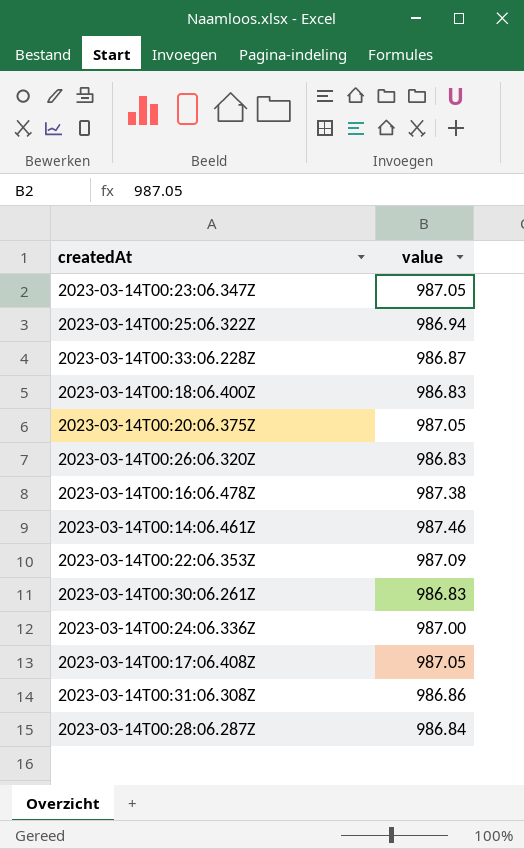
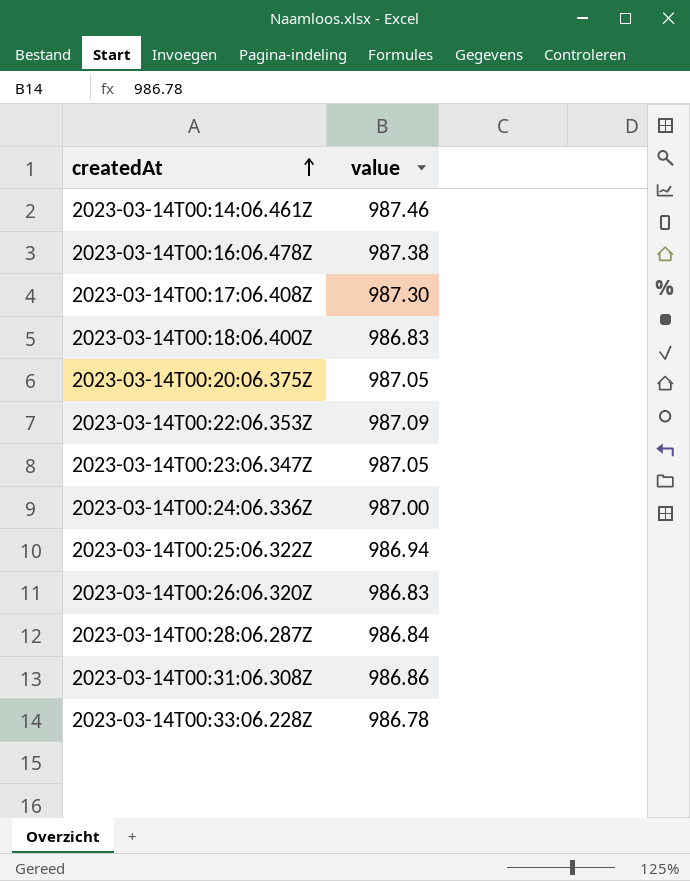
row order: none -> createdAt ascending
row 2023-03-14T00:30:06.261Z: 986.83 -> none
2023-03-14T00:17:06.408Z | value: 987.05 -> 987.30
2023-03-14T00:33:06.228Z | value: 986.87 -> 986.78

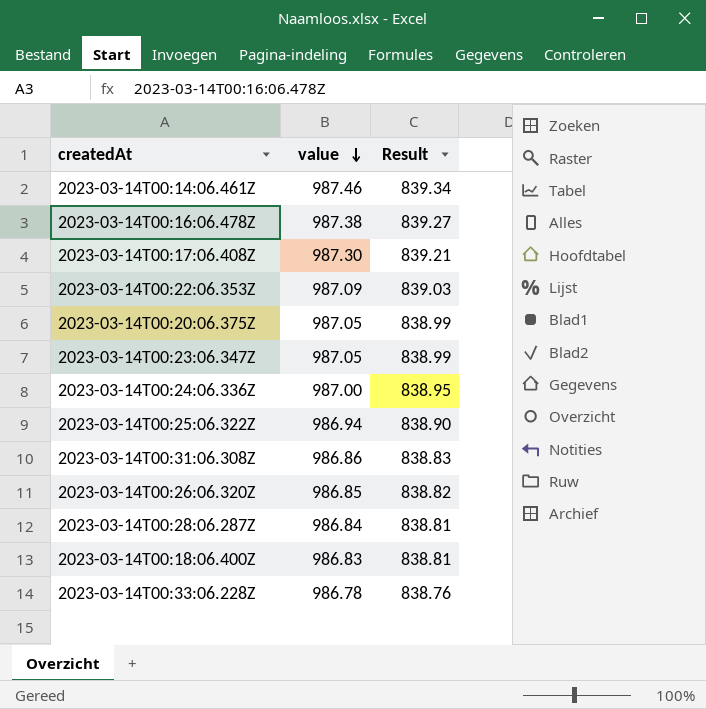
row order: createdAt ascending -> value descending
column Result | formula: none -> [value] * 0.85
2023-03-14T00:26:06.320Z | value: 986.83 -> 986.85

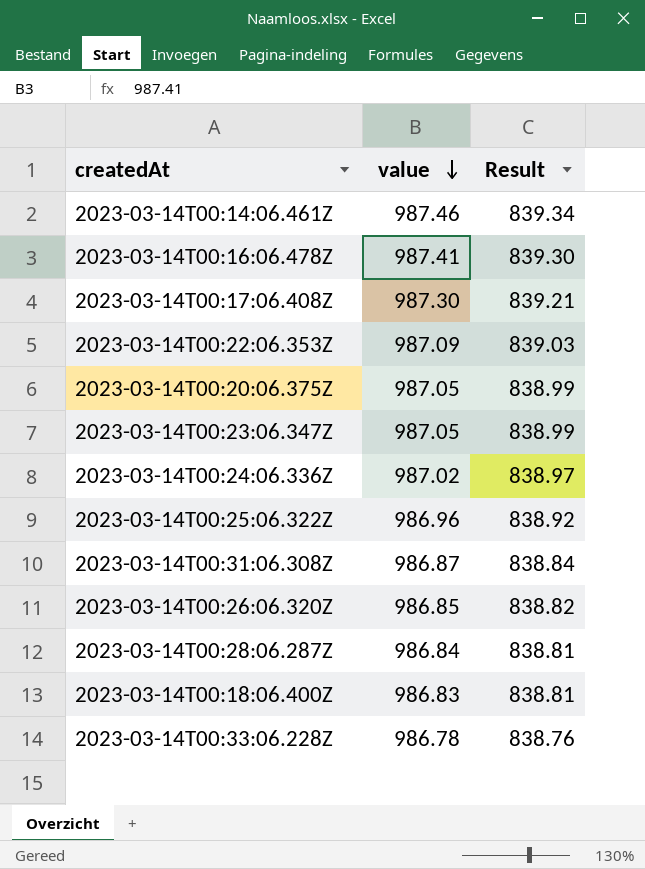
2023-03-14T00:16:06.478Z | value: 987.38 -> 987.41
2023-03-14T00:16:06.478Z | Result: 839.27 -> 839.30
2023-03-14T00:24:06.336Z | value: 987.00 -> 987.02
2023-03-14T00:24:06.336Z | Result: 838.95 -> 838.97
2023-03-14T00:25:06.322Z | value: 986.94 -> 986.96
2023-03-14T00:25:06.322Z | Result: 838.90 -> 838.92
2023-03-14T00:31:06.308Z | value: 986.86 -> 986.87
2023-03-14T00:31:06.308Z | Result: 838.83 -> 838.84

